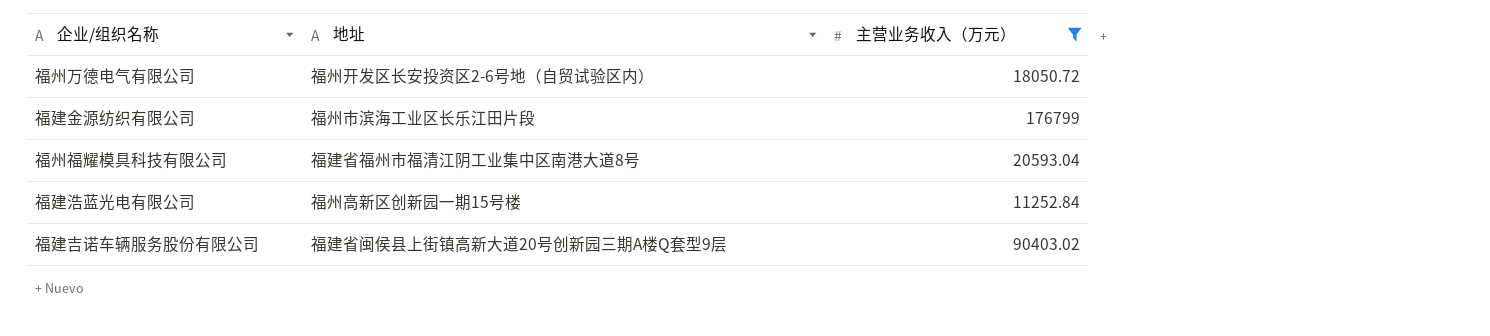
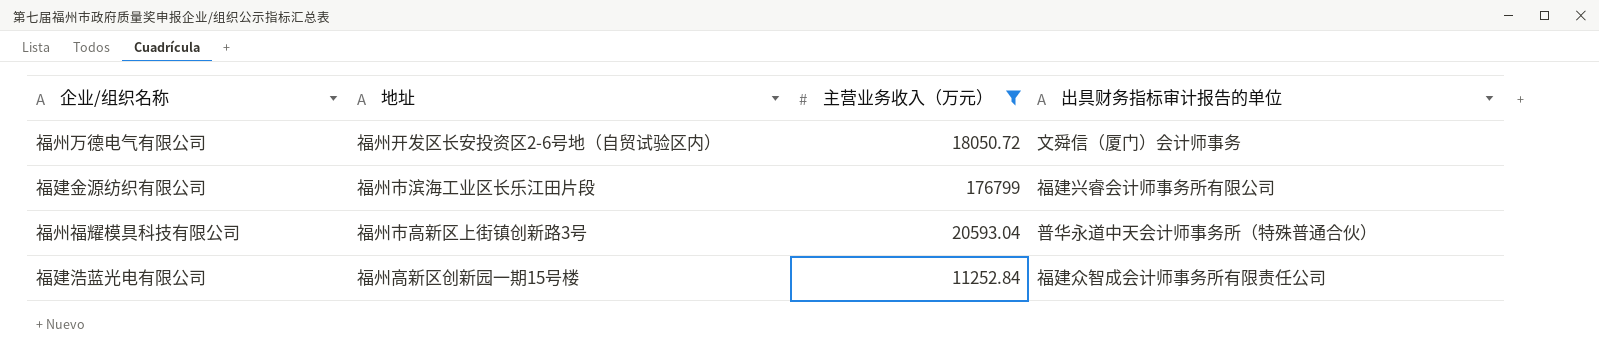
column 出具财务指标审计报告的单位 | position: none -> 4
row 福建吉诺车辆服务股份有限公司: 福建省闽侯县上街镇高新大道20号创新园三期A楼Q套型9层 | 90403.02 -> none
福州福耀模具科技有限公司 | 地址: 福建省福州市福清江阴工业集中区南港大道8号 -> 福州市高新区上街镇创新路3号

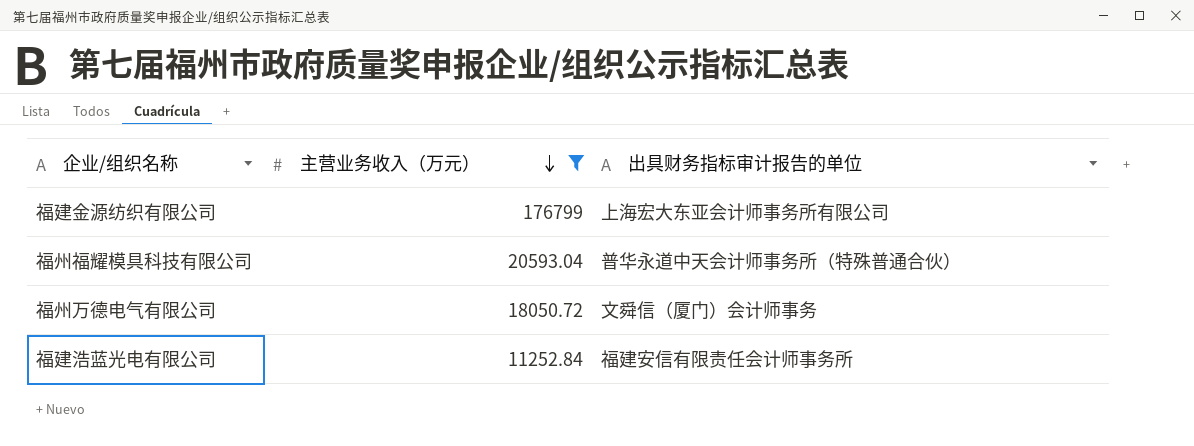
row order: none -> 主营业务收入（万元） descending
column 地址 | position: 2 -> none
福建金源纺织有限公司 | 出具财务指标审计报告的单位: 福建兴睿会计师事务所有限公司 -> 上海宏大东亚会计师事务所有限公司
福建浩蓝光电有限公司 | 出具财务指标审计报告的单位: 福建众智成会计师事务所有限责任公司 -> 福建安信有限责任会计师事务所

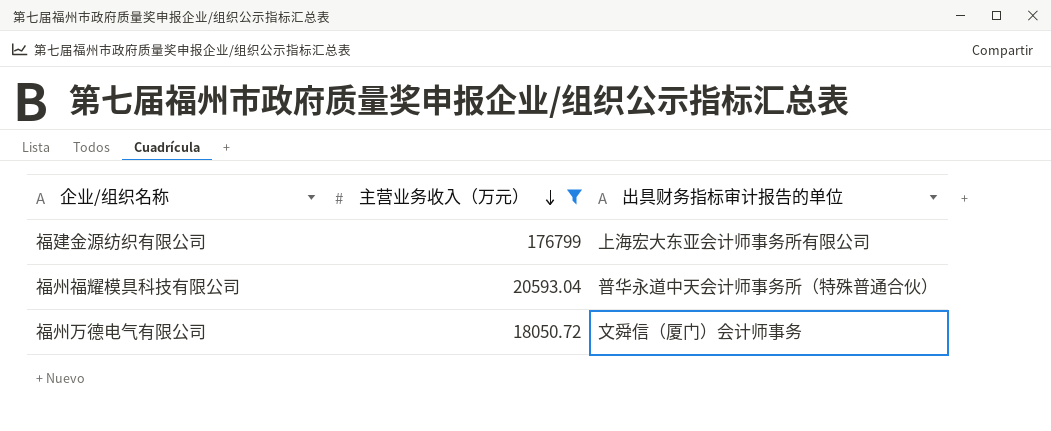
row 福建浩蓝光电有限公司: 11252.84 | 福建安信有限责任会计师事务所 -> none

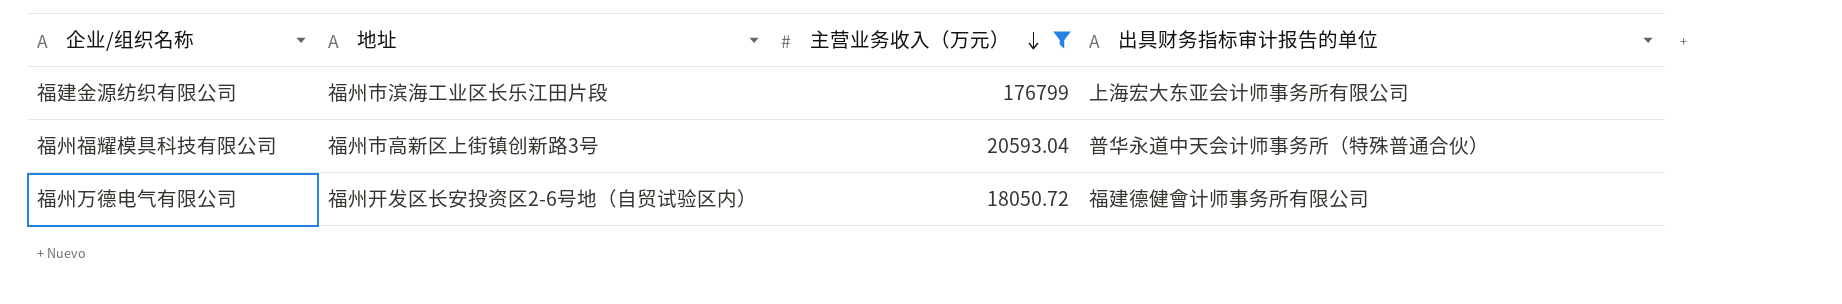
column 地址 | position: none -> 2
福州万德电气有限公司 | 出具财务指标审计报告的单位: 文舜信（厦门）会计师事务 -> 福建德健會计师事务所有限公司

